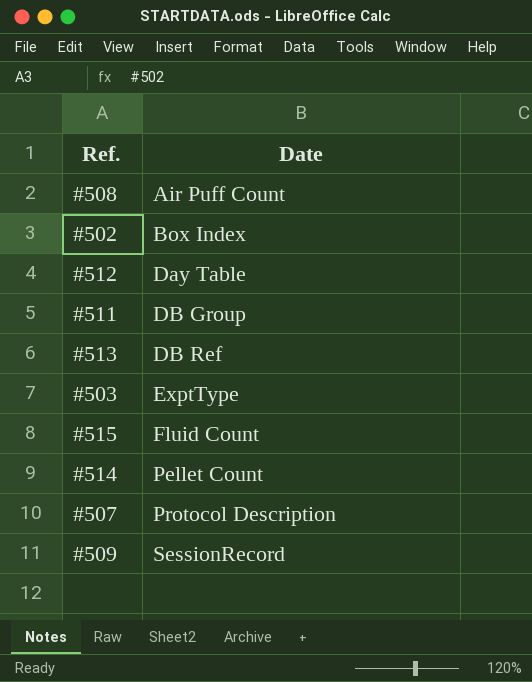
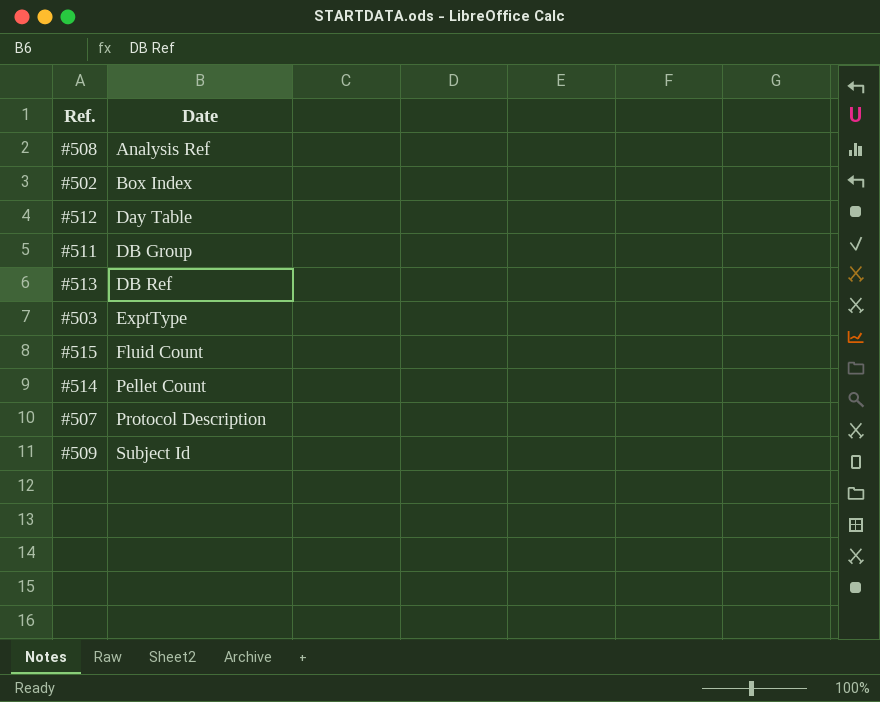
#508 | Date: Air Puff Count -> Analysis Ref
#509 | Date: SessionRecord -> Subject Id

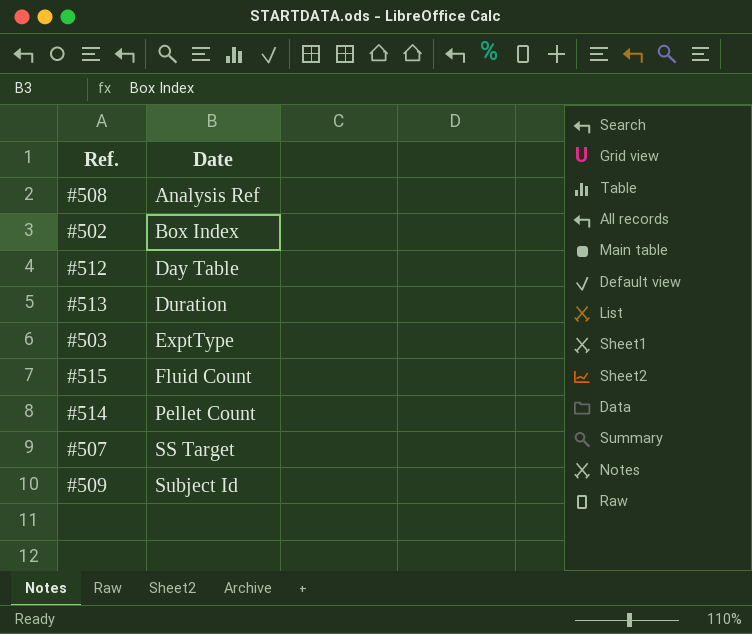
row #511: DB Group -> none
#513 | Date: DB Ref -> Duration
#507 | Date: Protocol Description -> SS Target

